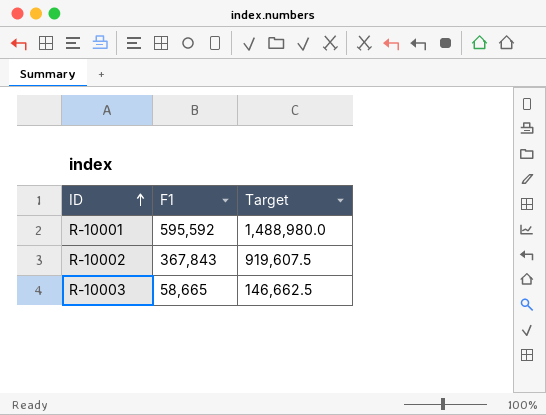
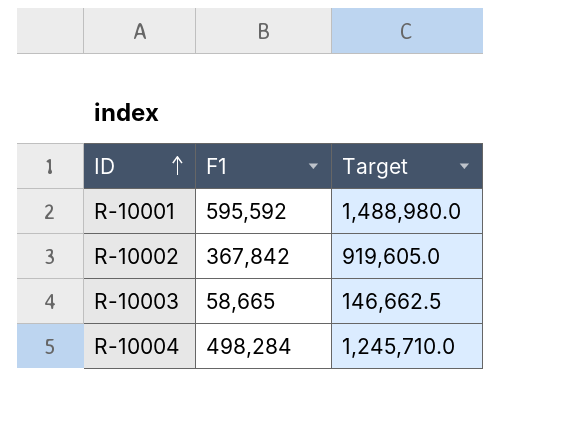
R-10002 | F1: 367,843 -> 367,842
R-10002 | Target: 919,607.5 -> 919,605.0
row R-10004: none -> 498,284 | 1,245,710.0

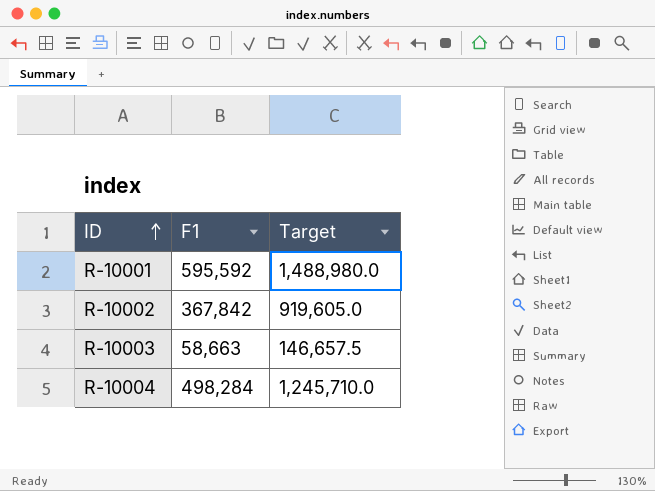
R-10003 | F1: 58,665 -> 58,663
R-10003 | Target: 146,662.5 -> 146,657.5

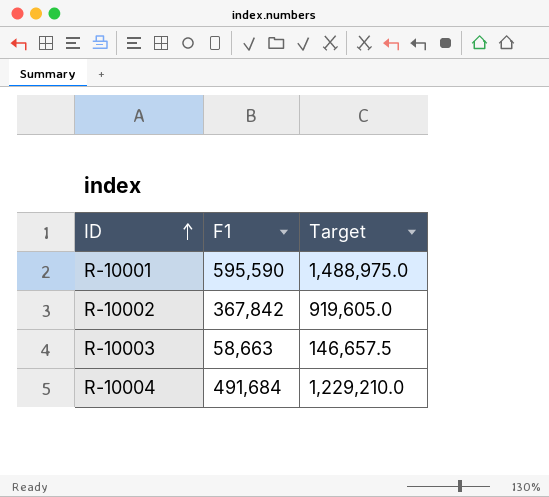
R-10001 | F1: 595,592 -> 595,590
R-10001 | Target: 1,488,980.0 -> 1,488,975.0
R-10004 | F1: 498,284 -> 491,684
R-10004 | Target: 1,245,710.0 -> 1,229,210.0

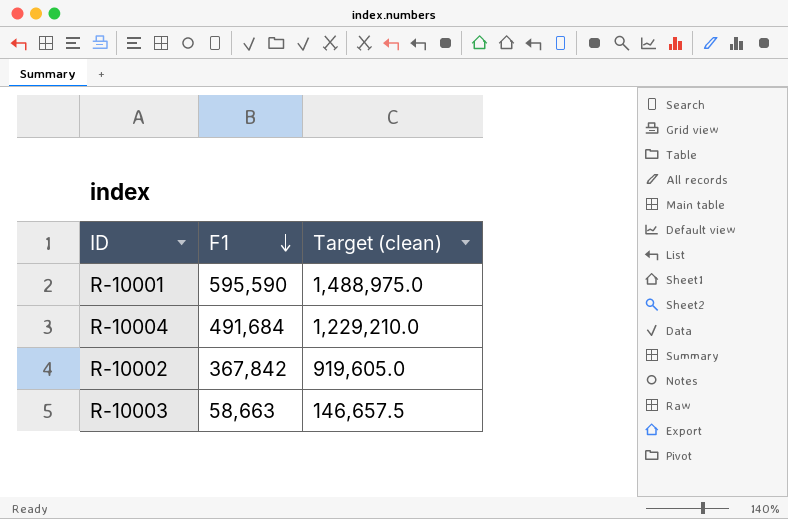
row order: ID ascending -> F1 descending
column name: Target -> Target (clean)

